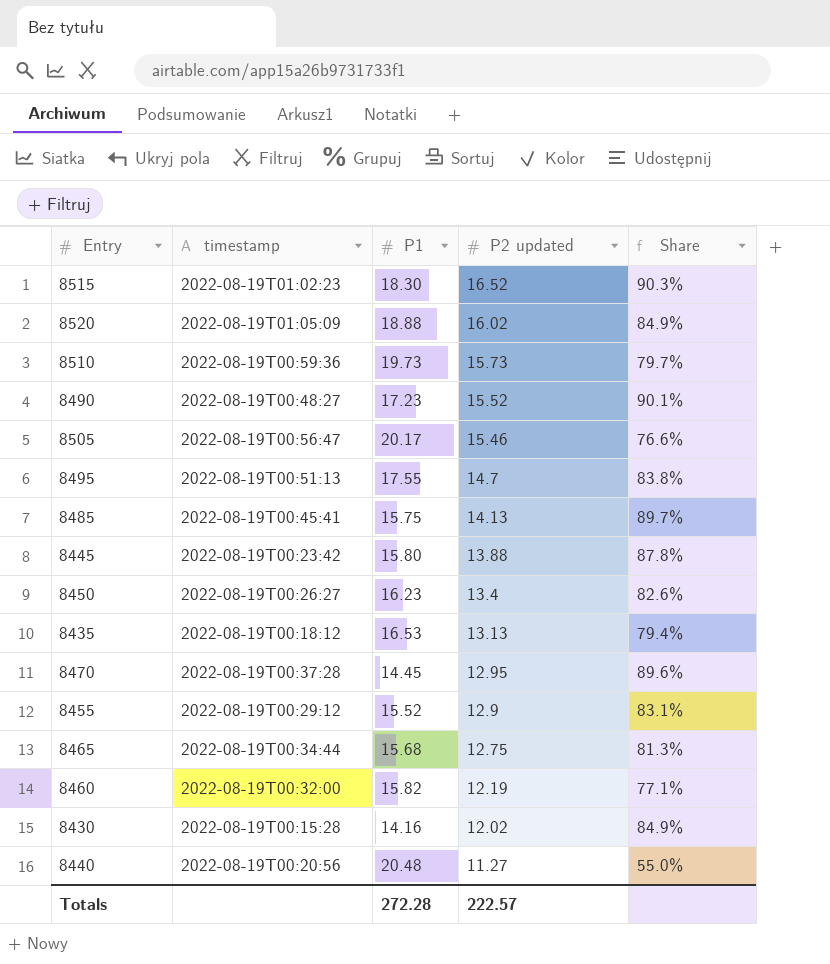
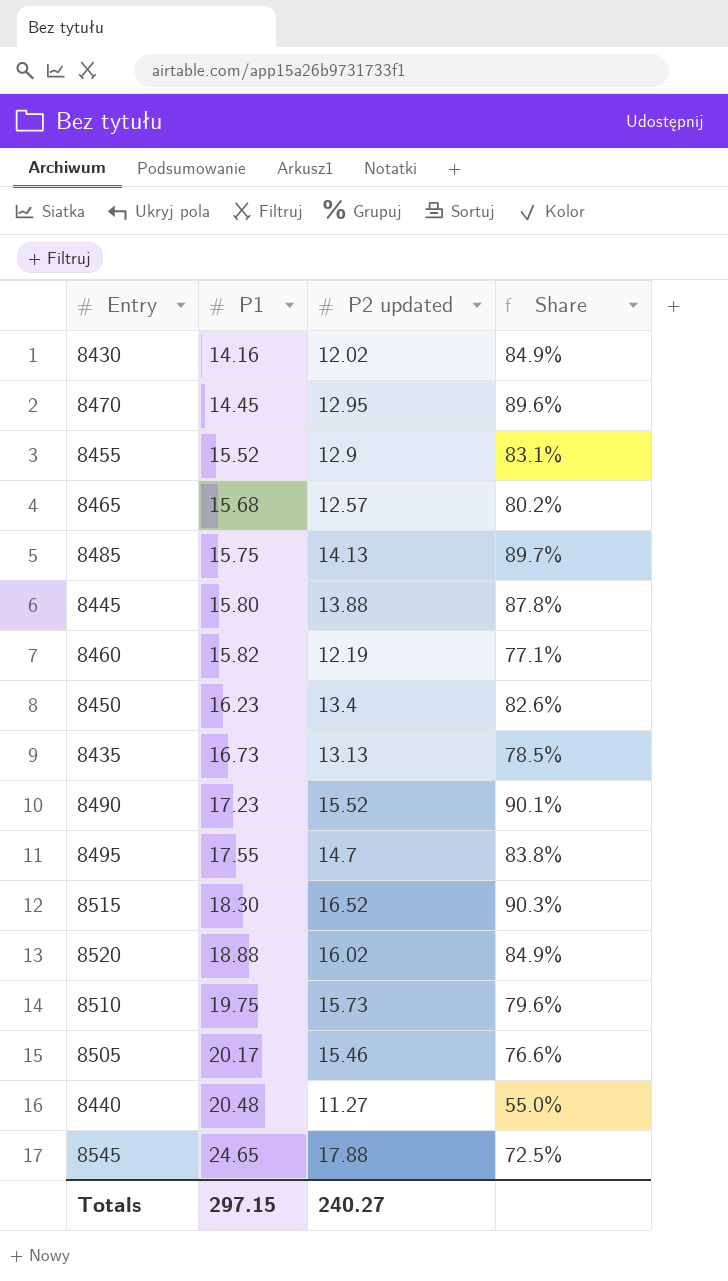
row order: P2 updated descending -> P1 ascending
column timestamp | position: 2 -> none
8465 | P2 updated: 12.75 -> 12.57
8465 | Share: 81.3% -> 80.2%
8435 | P1: 16.53 -> 16.73
8435 | Share: 79.4% -> 78.5%
8510 | P1: 19.73 -> 19.75
8510 | Share: 79.7% -> 79.6%
row 8545: none -> 24.65 | 17.88 | 72.5%
Totals | P1: 272.28 -> 297.15
Totals | P2 updated: 222.57 -> 240.27

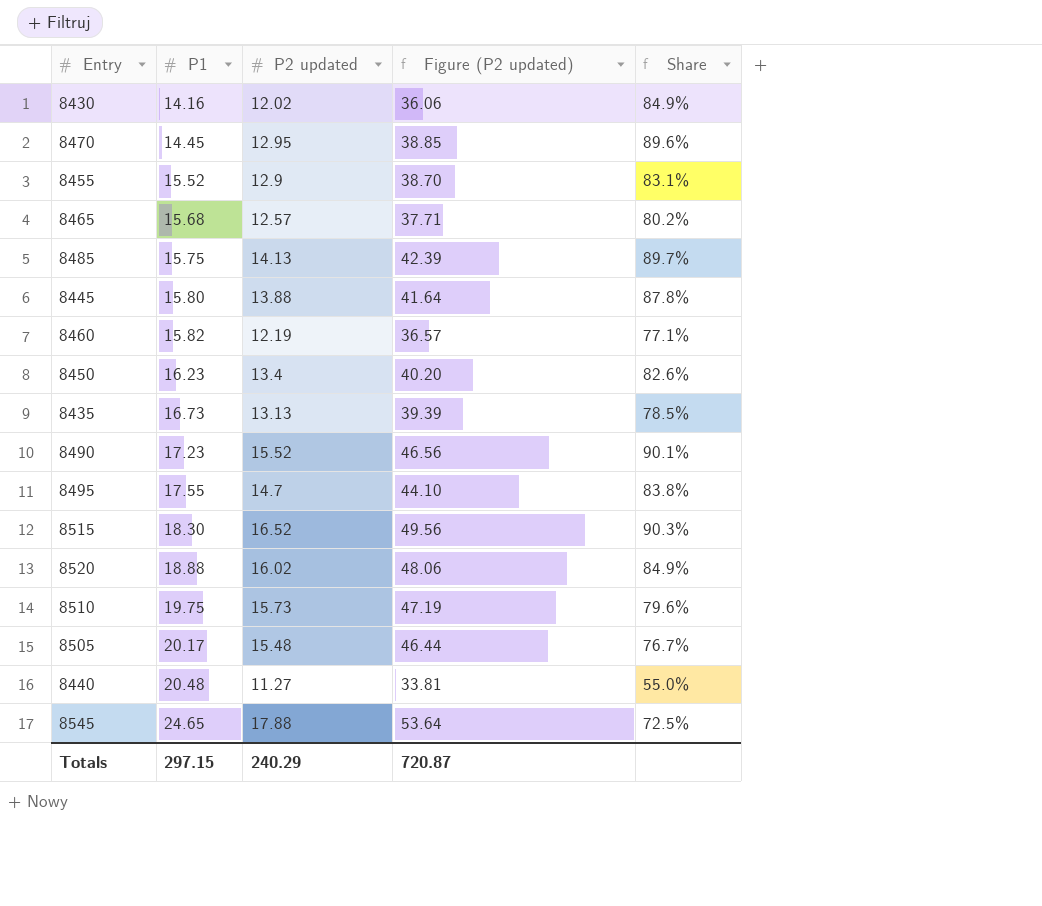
column Figure (P2 updated) | formula: none -> [P2 updated] * 3
8505 | P2 updated: 15.46 -> 15.48
8505 | Share: 76.6% -> 76.7%
Totals | P2 updated: 240.27 -> 240.29

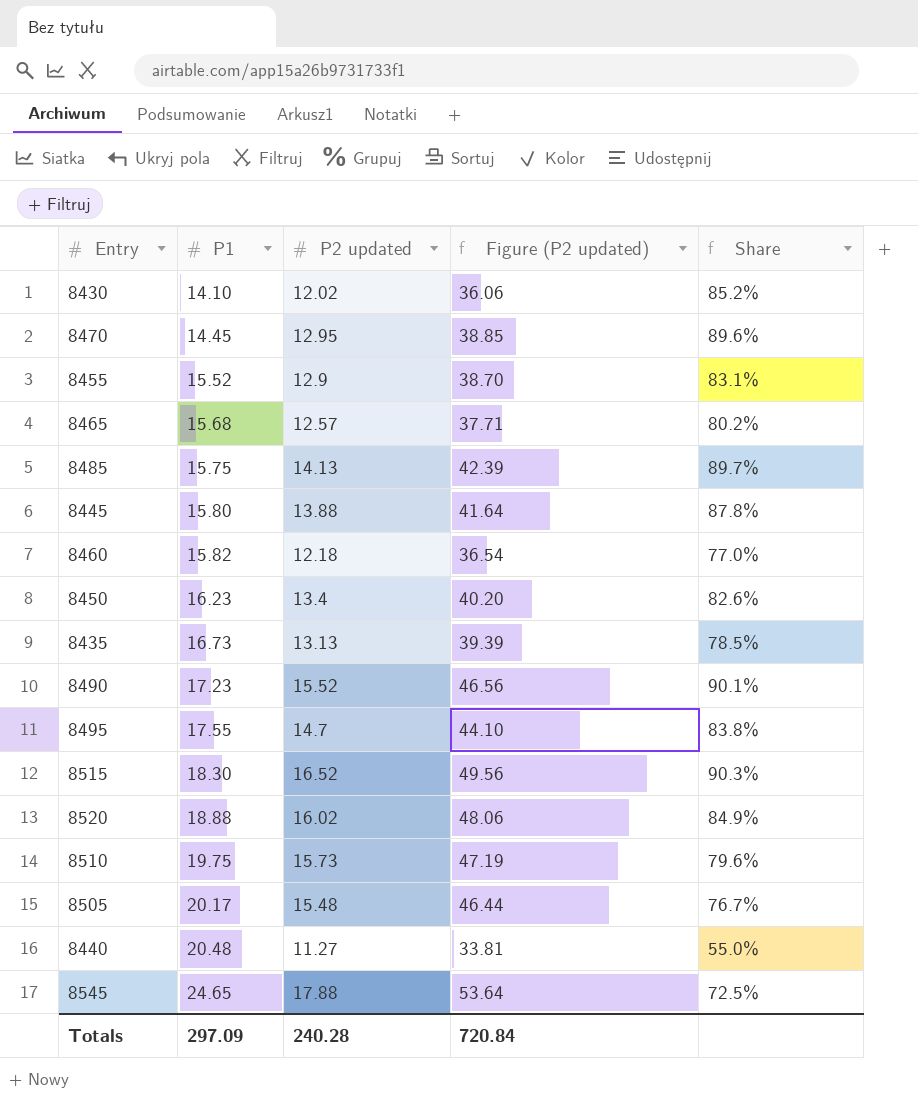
8430 | P1: 14.16 -> 14.10
8430 | Share: 84.9% -> 85.2%
8460 | P2 updated: 12.19 -> 12.18
8460 | Figure (P2 updated): 36.57 -> 36.54
8460 | Share: 77.1% -> 77.0%
Totals | P1: 297.15 -> 297.09
Totals | P2 updated: 240.29 -> 240.28
Totals | Figure (P2 updated): 720.87 -> 720.84

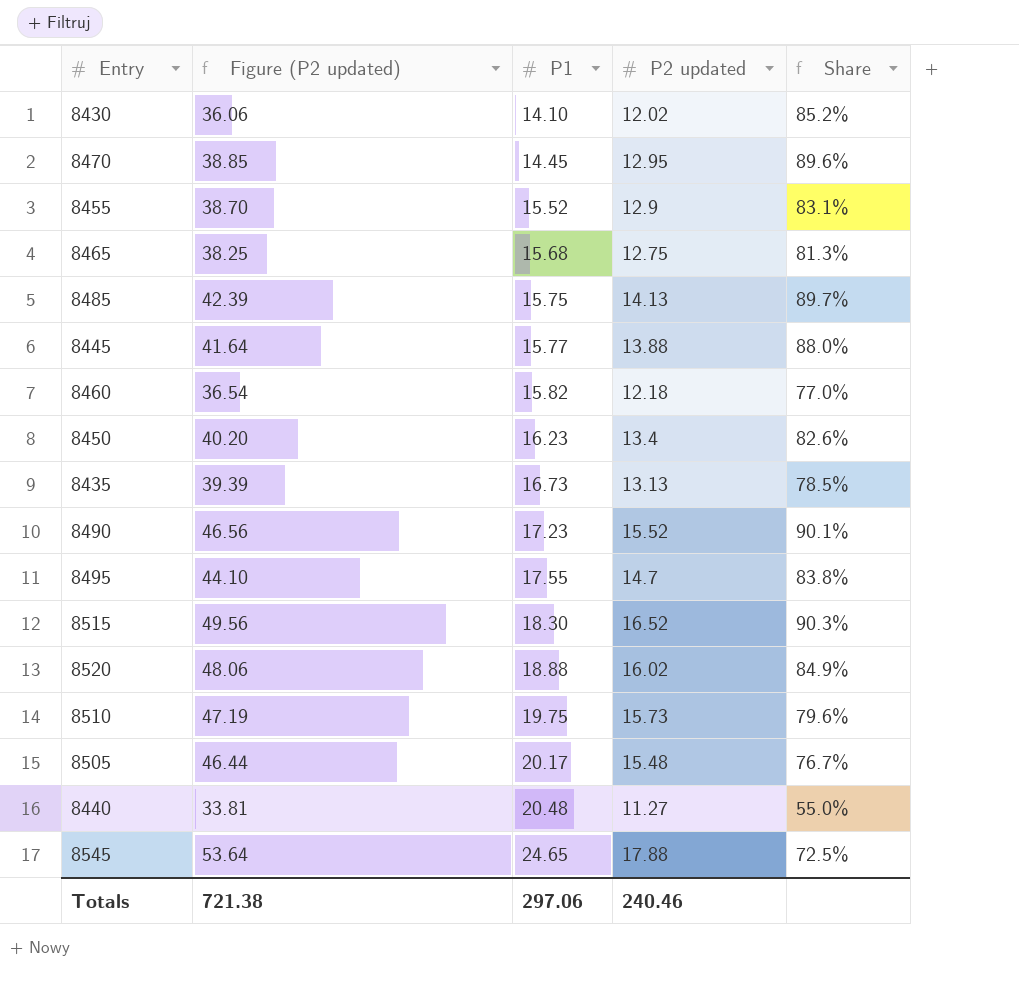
column Figure (P2 updated) | position: 4 -> 2
8465 | Figure (P2 updated): 37.71 -> 38.25
8465 | P2 updated: 12.57 -> 12.75
8465 | Share: 80.2% -> 81.3%
8445 | P1: 15.80 -> 15.77
8445 | Share: 87.8% -> 88.0%
Totals | Figure (P2 updated): 720.84 -> 721.38
Totals | P1: 297.09 -> 297.06
Totals | P2 updated: 240.28 -> 240.46

